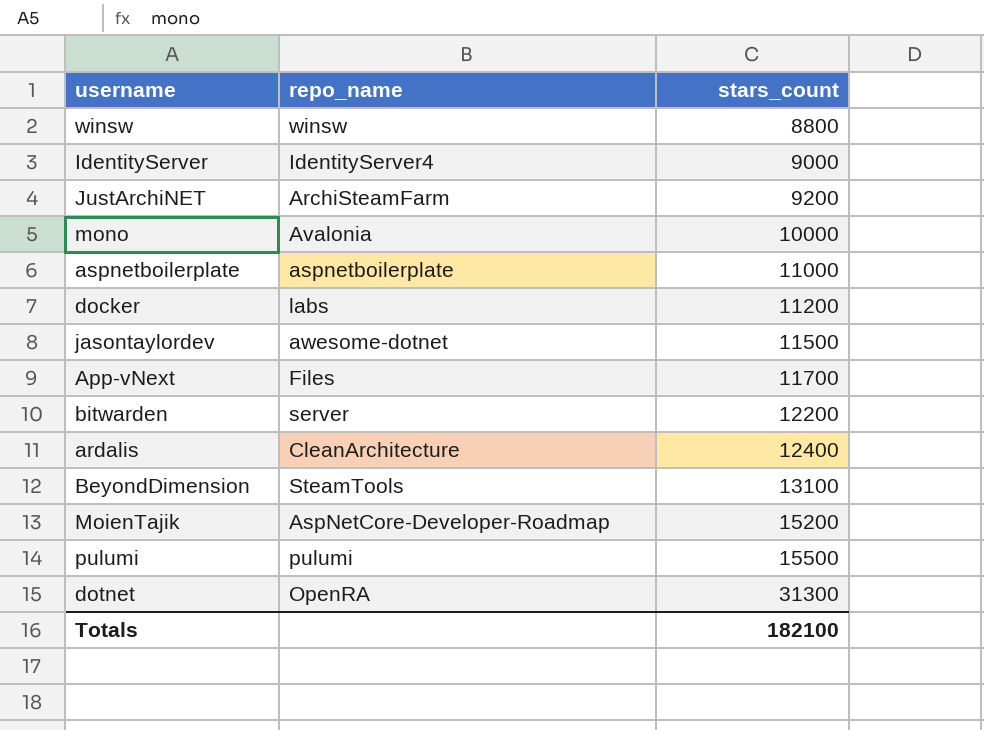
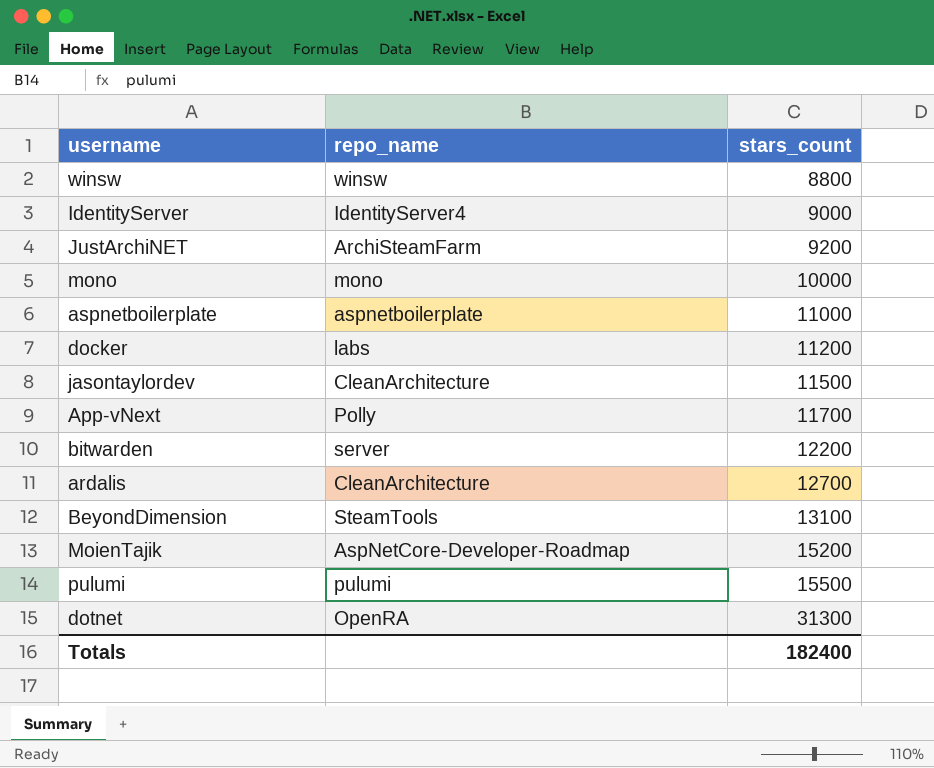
mono | repo_name: Avalonia -> mono
jasontaylordev | repo_name: awesome-dotnet -> CleanArchitecture
App-vNext | repo_name: Files -> Polly
ardalis | stars_count: 12400 -> 12700
Totals | stars_count: 182100 -> 182400

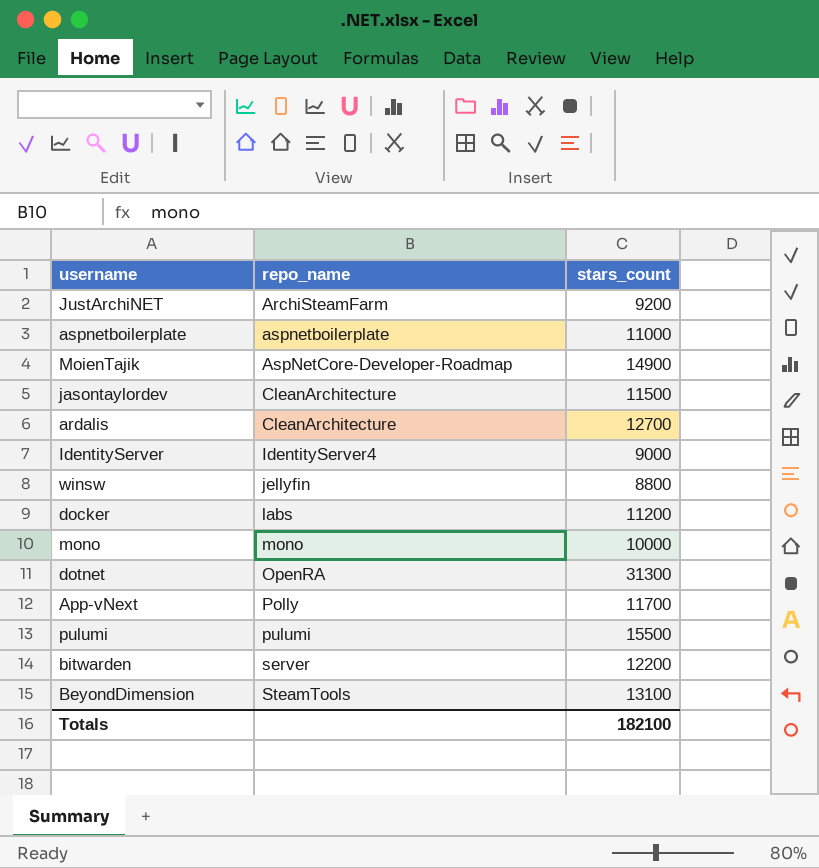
row order: stars_count ascending -> repo_name ascending
MoienTajik | stars_count: 15200 -> 14900
winsw | repo_name: winsw -> jellyfin
Totals | stars_count: 182400 -> 182100

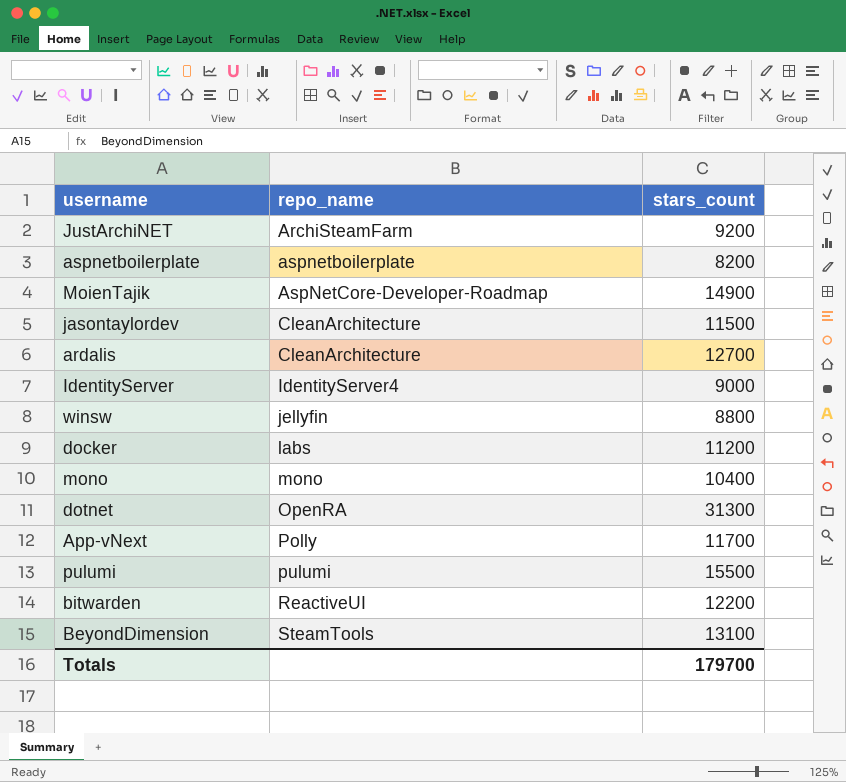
aspnetboilerplate | stars_count: 11000 -> 8200
mono | stars_count: 10000 -> 10400
bitwarden | repo_name: server -> ReactiveUI
Totals | stars_count: 182100 -> 179700

